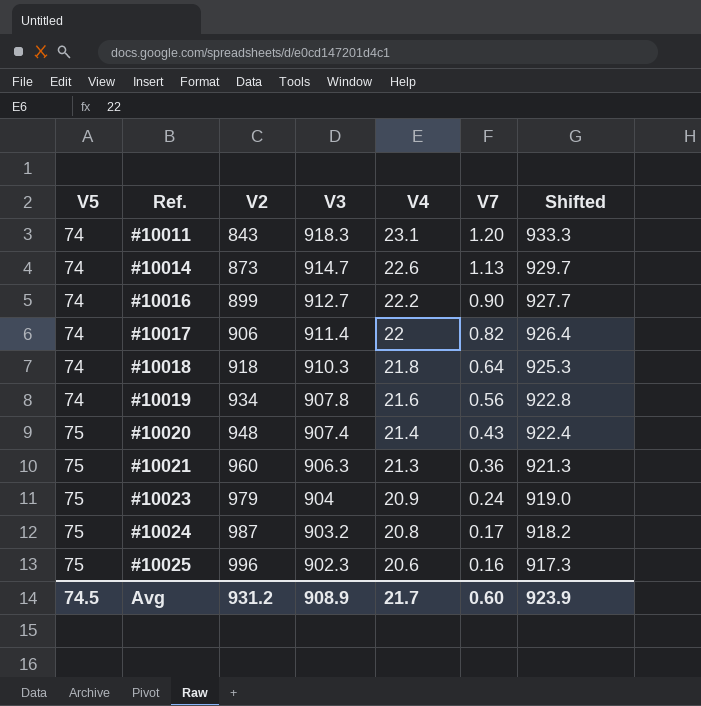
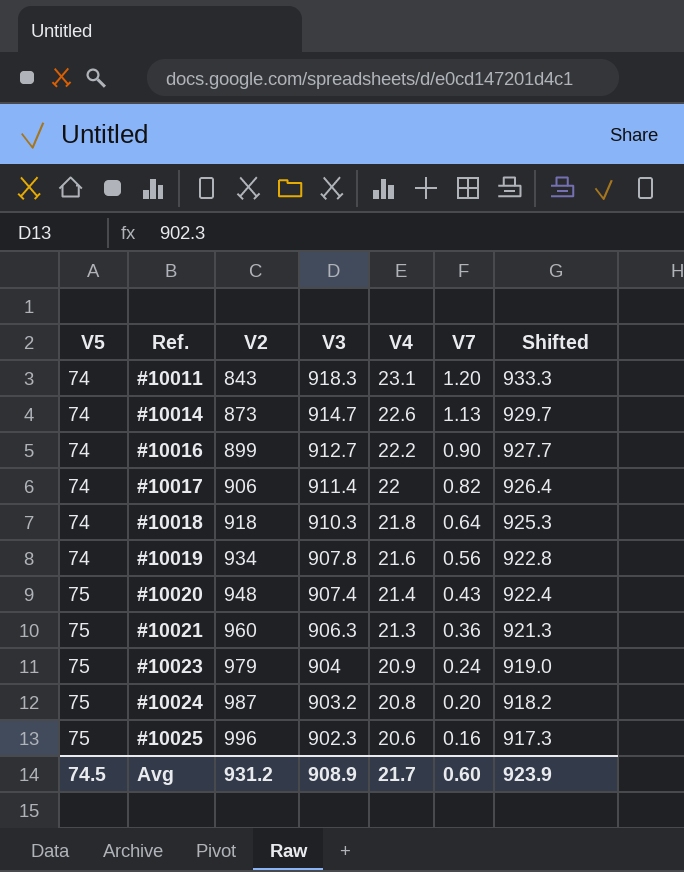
#10024 | V7: 0.17 -> 0.20

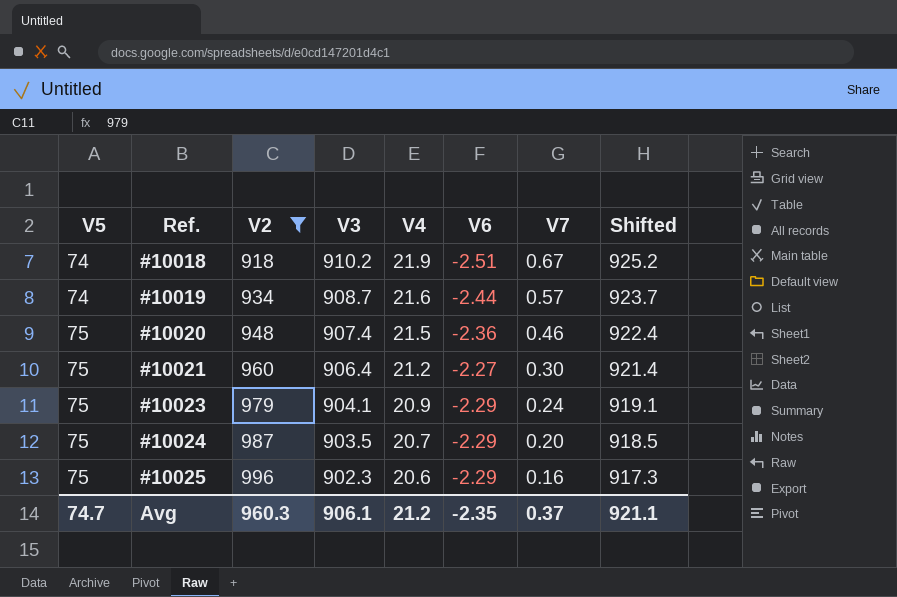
filter: none -> V2 >= 918
column V6 | position: none -> 6
#10018 | V3: 910.3 -> 910.2
#10018 | V4: 21.8 -> 21.9
#10018 | V7: 0.64 -> 0.67
#10018 | Shifted: 925.3 -> 925.2
#10019 | V3: 907.8 -> 908.7
#10019 | V7: 0.56 -> 0.57
#10019 | Shifted: 922.8 -> 923.7
#10020 | V4: 21.4 -> 21.5
#10020 | V7: 0.43 -> 0.46
#10021 | V3: 906.3 -> 906.4
#10021 | V4: 21.3 -> 21.2
#10021 | V7: 0.36 -> 0.30
#10021 | Shifted: 921.3 -> 921.4
#10023 | V3: 904 -> 904.1
#10023 | Shifted: 919.0 -> 919.1
#10024 | V3: 903.2 -> 903.5
#10024 | V4: 20.8 -> 20.7
#10024 | Shifted: 918.2 -> 918.5
Avg | V5: 74.5 -> 74.7
Avg | V2: 931.2 -> 960.3
Avg | V3: 908.9 -> 906.1
Avg | V4: 21.7 -> 21.2
Avg | V7: 0.60 -> 0.37
Avg | Shifted: 923.9 -> 921.1

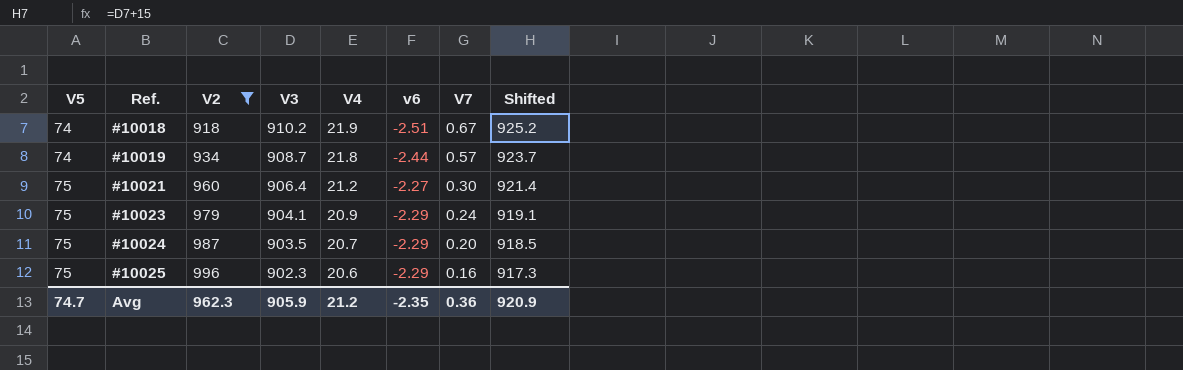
column name: V6 -> v6
row #10020: 75 | 948 | 907.4 | 21.5 | -2.36 | 0.46 | 922.4 -> none
#10019 | V4: 21.6 -> 21.8
Avg | V2: 960.3 -> 962.3
Avg | V3: 906.1 -> 905.9
Avg | V7: 0.37 -> 0.36
Avg | Shifted: 921.1 -> 920.9

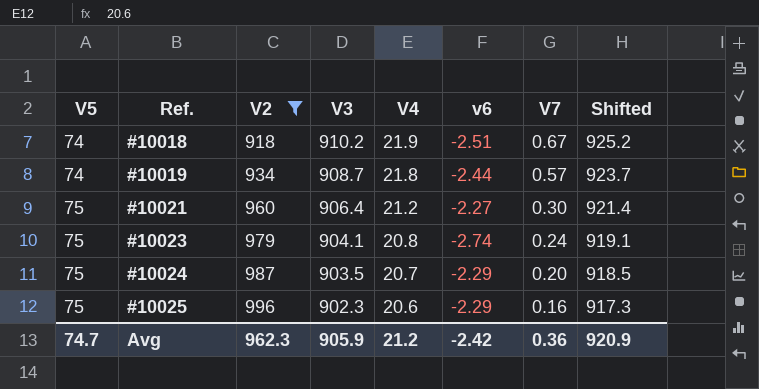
#10023 | V4: 20.9 -> 20.8
#10023 | v6: -2.29 -> -2.74
Avg | v6: -2.35 -> -2.42

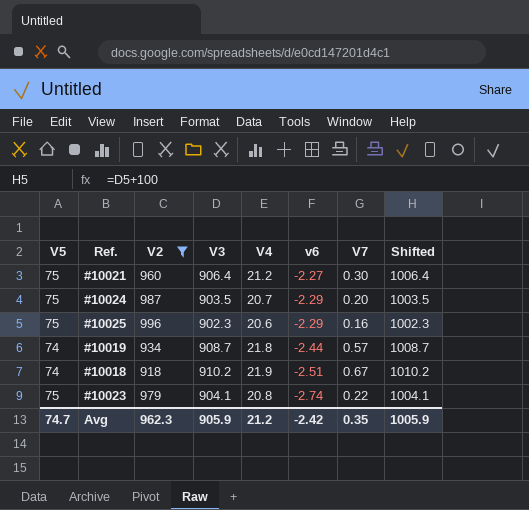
row order: V5 ascending -> v6 descending
column Shifted | formula: [V3] + 15 -> [V3] + 100
#10023 | V7: 0.24 -> 0.22
Avg | V7: 0.36 -> 0.35
Avg | Shifted: 920.9 -> 1005.9

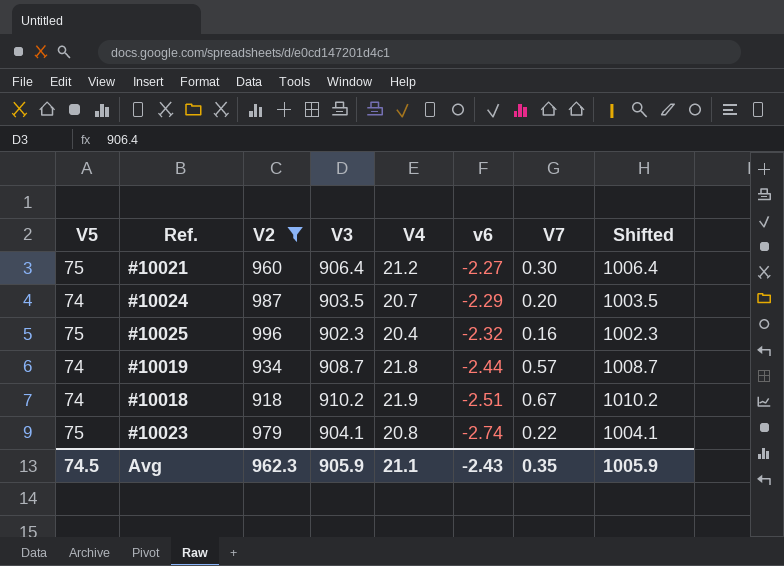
#10024 | V5: 75 -> 74
#10025 | V4: 20.6 -> 20.4
#10025 | v6: -2.29 -> -2.32
Avg | V5: 74.7 -> 74.5
Avg | V4: 21.2 -> 21.1
Avg | v6: -2.42 -> -2.43

